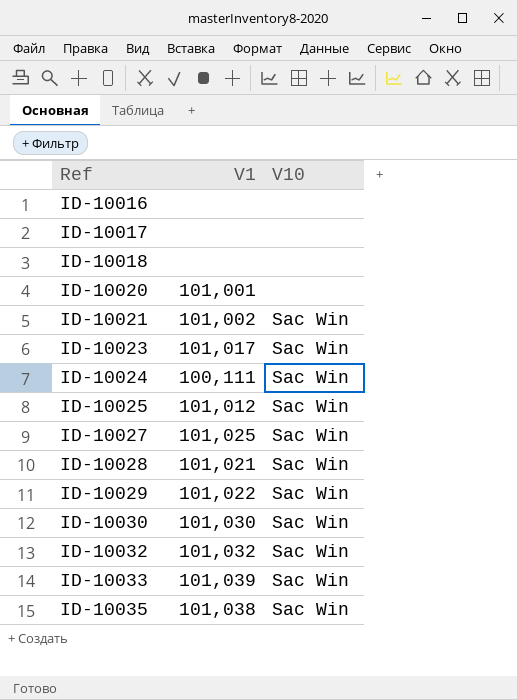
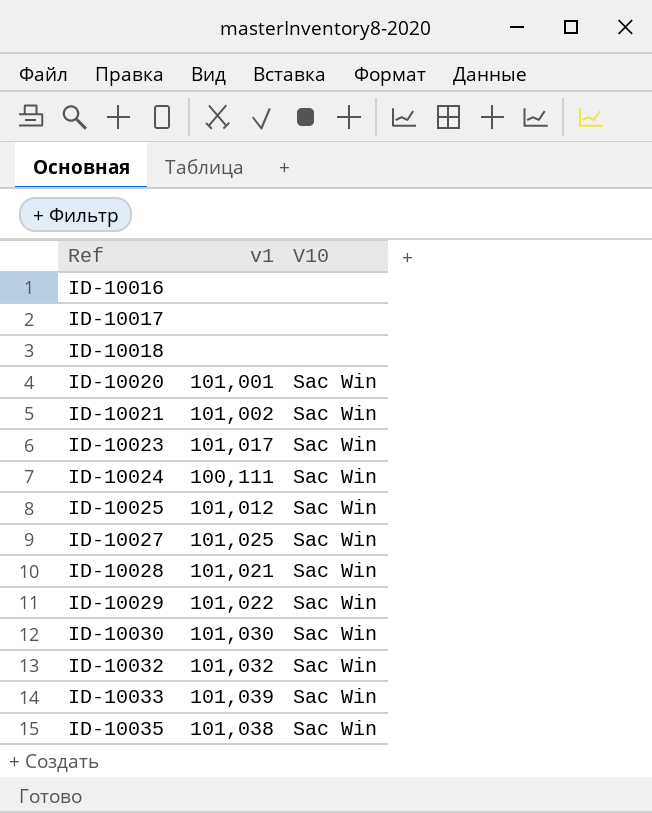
column name: V1 -> v1
ID-10020 | V10: none -> Sac Win

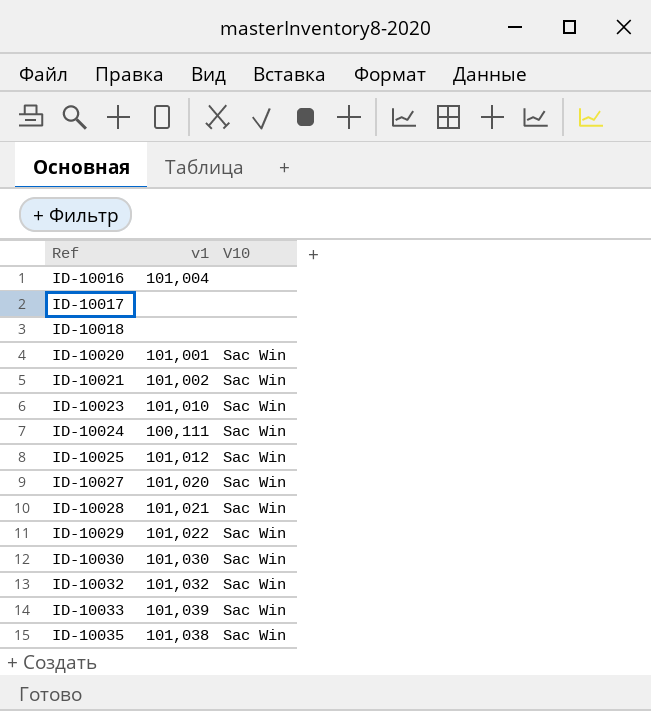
ID-10016 | v1: none -> 101,004
ID-10023 | v1: 101,017 -> 101,010
ID-10027 | v1: 101,025 -> 101,020

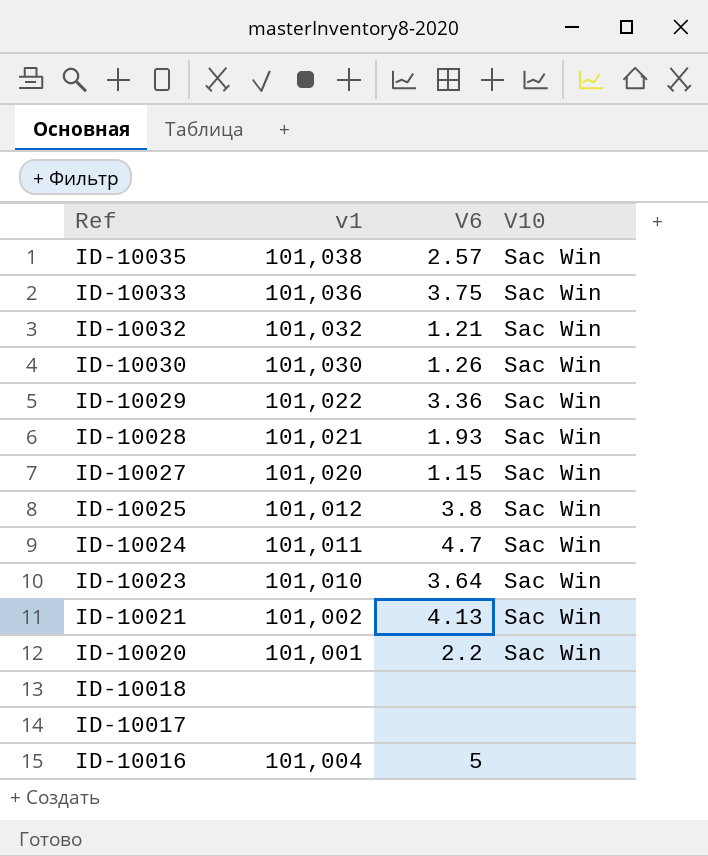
row order: Ref ascending -> Ref descending
column V6 | position: none -> 3
ID-10033 | v1: 101,039 -> 101,036
ID-10024 | v1: 100,111 -> 101,011

